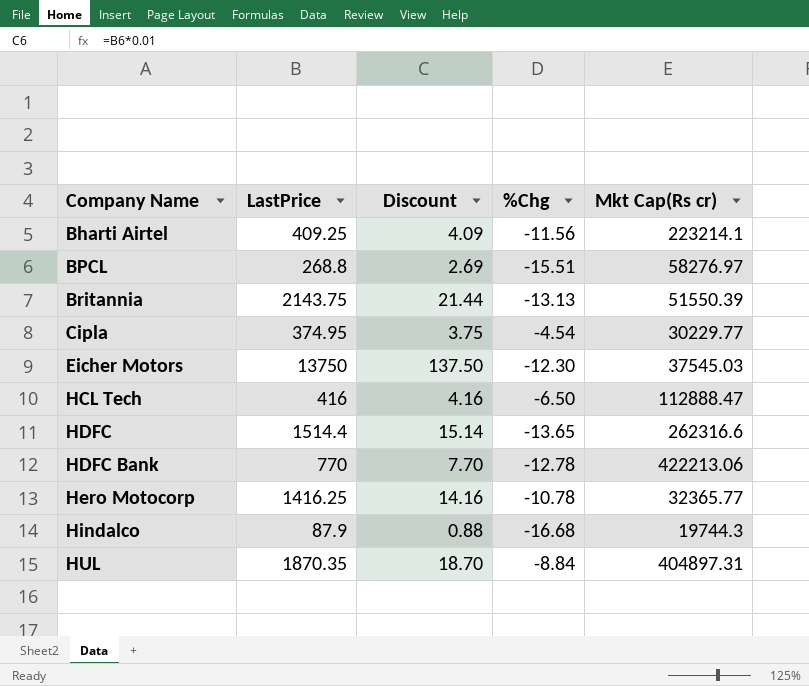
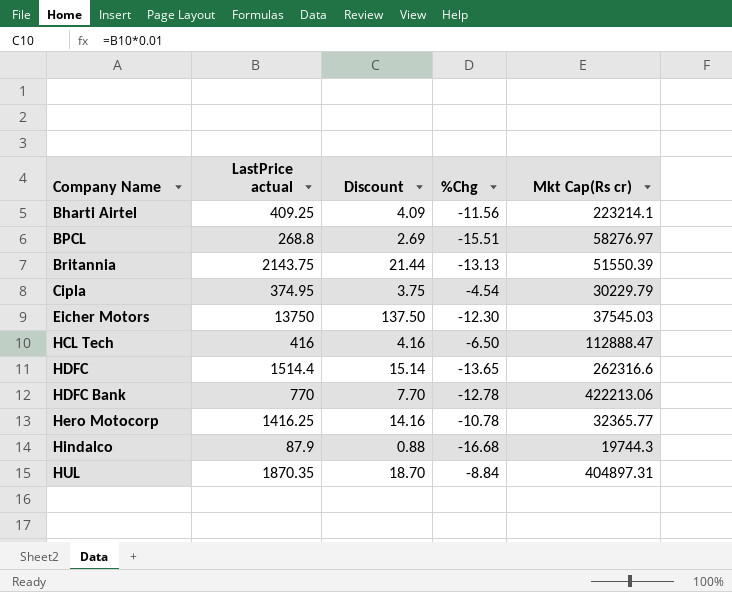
column name: LastPrice -> LastPrice actual
Cipla | Mkt Cap(Rs cr): 30229.77 -> 30229.79

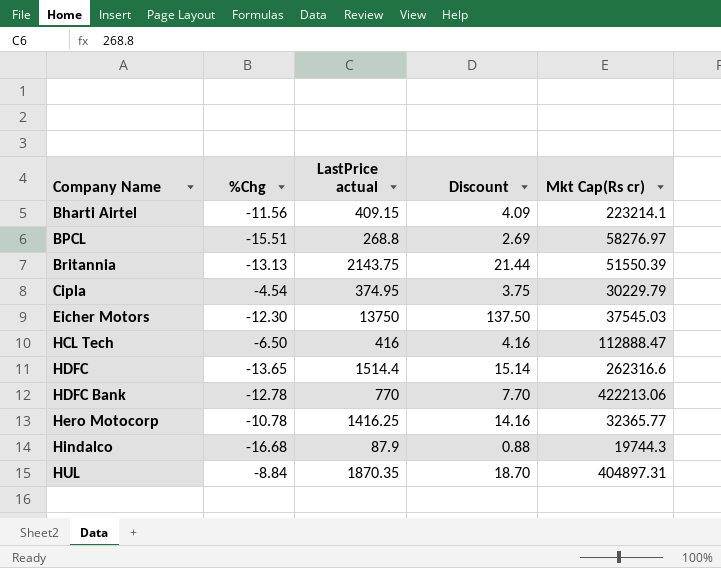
column %Chg | position: 4 -> 2
Bharti Airtel | LastPrice actual: 409.25 -> 409.15

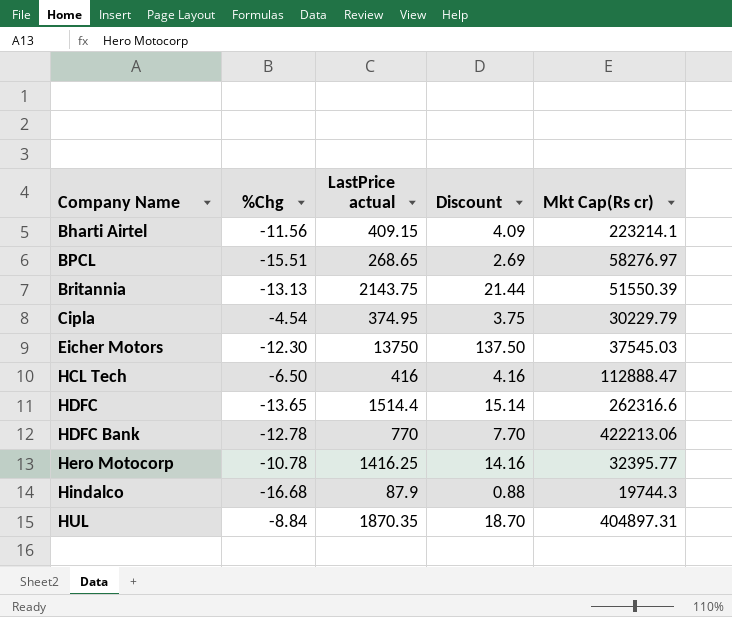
BPCL | LastPrice actual: 268.8 -> 268.65
Hero Motocorp | Mkt Cap(Rs cr): 32365.77 -> 32395.77

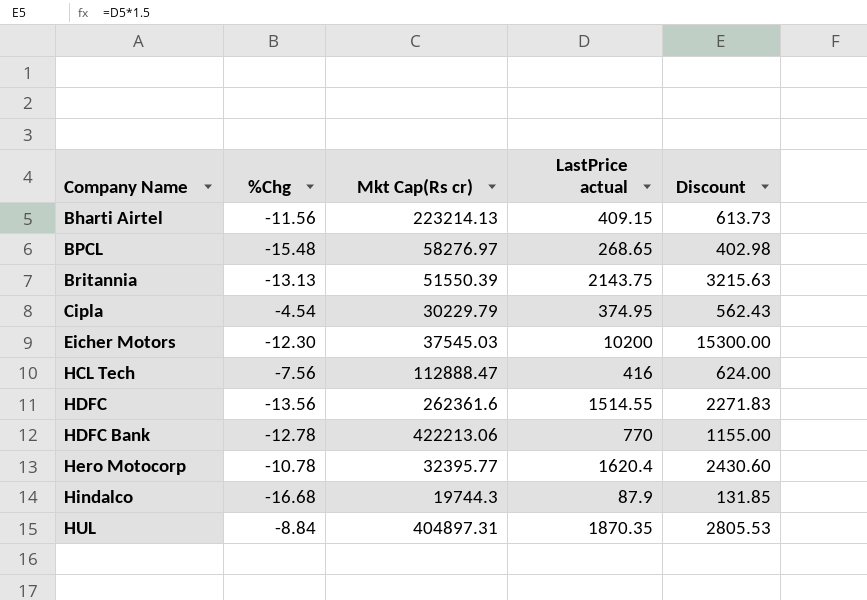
column Mkt Cap(Rs cr) | position: 5 -> 3
column Discount | formula: [LastPrice actual] * 0.01 -> [LastPrice actual] * 1.5
Bharti Airtel | Mkt Cap(Rs cr): 223214.1 -> 223214.13
BPCL | %Chg: -15.51 -> -15.48
Eicher Motors | LastPrice actual: 13750 -> 10200
HCL Tech | %Chg: -6.50 -> -7.56
HDFC | %Chg: -13.65 -> -13.56
HDFC | Mkt Cap(Rs cr): 262316.6 -> 262361.6
HDFC | LastPrice actual: 1514.4 -> 1514.55
Hero Motocorp | LastPrice actual: 1416.25 -> 1620.4

